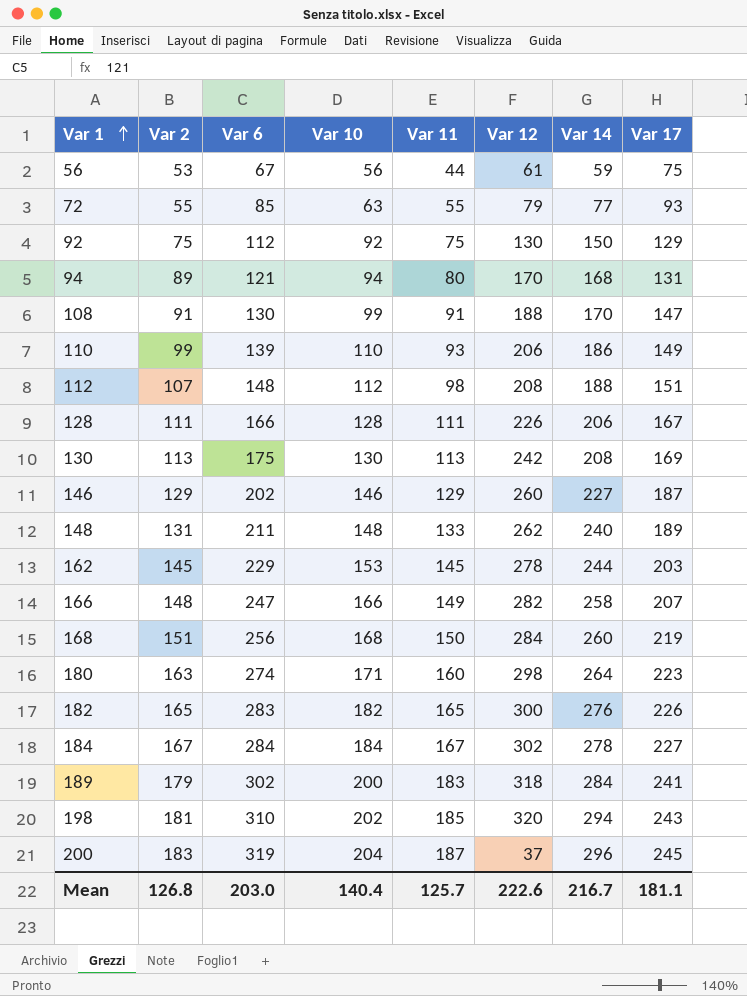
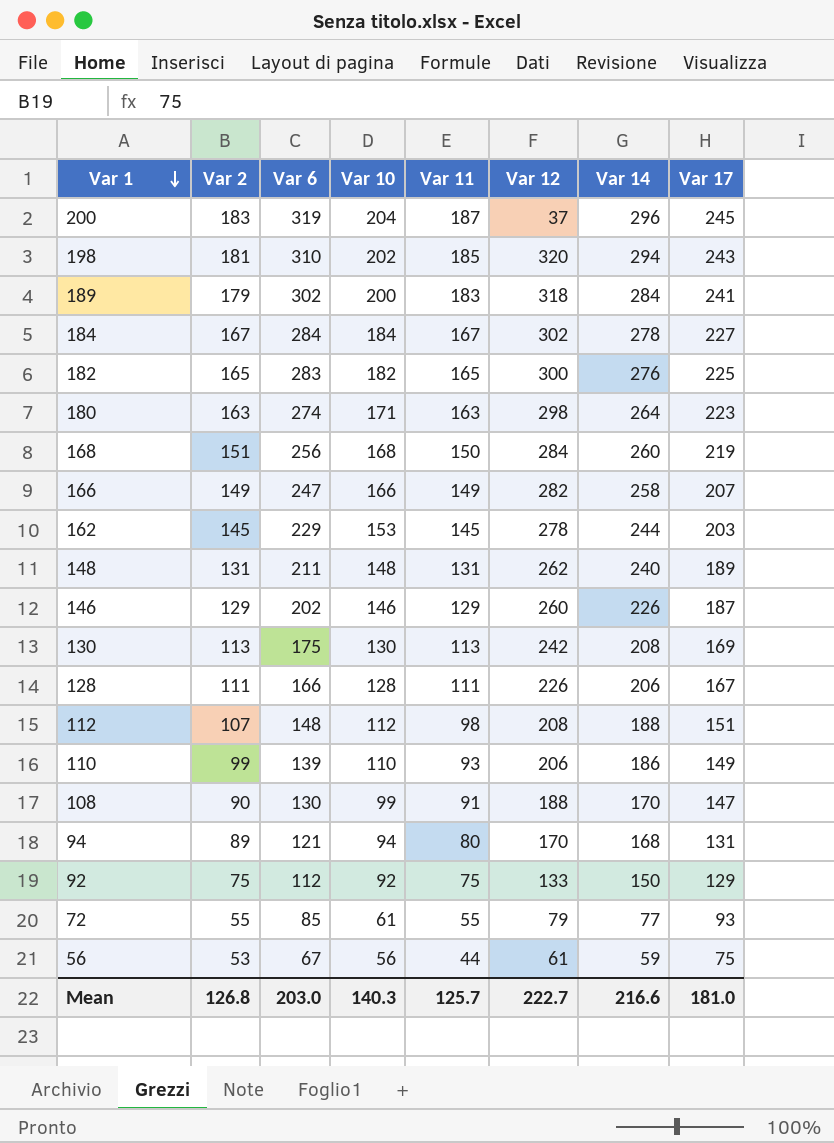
row order: Var 1 ascending -> Var 1 descending
182 | Var 17: 226 -> 225
180 | Var 11: 160 -> 163
166 | Var 2: 148 -> 149
148 | Var 11: 133 -> 131
146 | Var 14: 227 -> 226
108 | Var 2: 91 -> 90
92 | Var 12: 130 -> 133
72 | Var 10: 63 -> 61
Mean | Var 10: 140.4 -> 140.3
Mean | Var 12: 222.6 -> 222.7
Mean | Var 14: 216.7 -> 216.6
Mean | Var 17: 181.1 -> 181.0

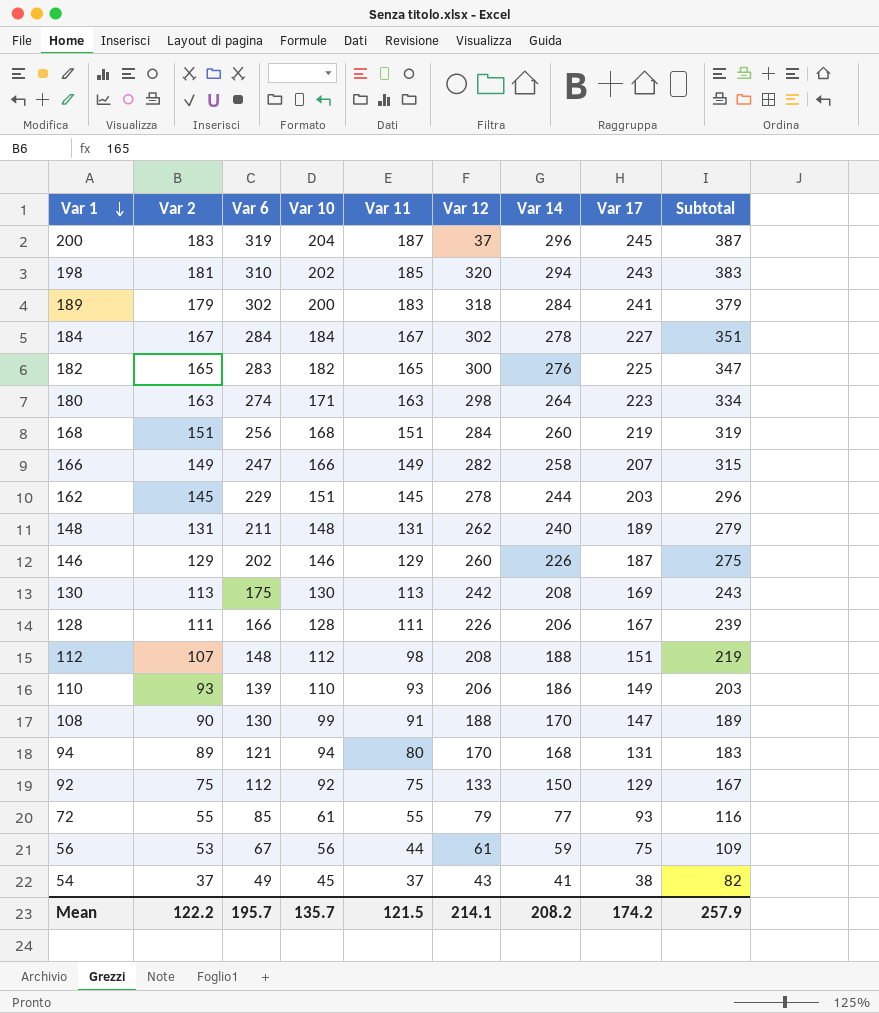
column Subtotal | formula: none -> [Var 2] + [Var 10]
168 | Var 11: 150 -> 151
162 | Var 10: 153 -> 151
110 | Var 2: 99 -> 93
row 54: none -> 37 | 49 | 45 | 37 | 43 | 41 | 38 | 82
Mean | Var 2: 126.8 -> 122.2
Mean | Var 6: 203.0 -> 195.7
Mean | Var 10: 140.3 -> 135.7
Mean | Var 11: 125.7 -> 121.5
Mean | Var 12: 222.7 -> 214.1
Mean | Var 14: 216.6 -> 208.2
Mean | Var 17: 181.0 -> 174.2

